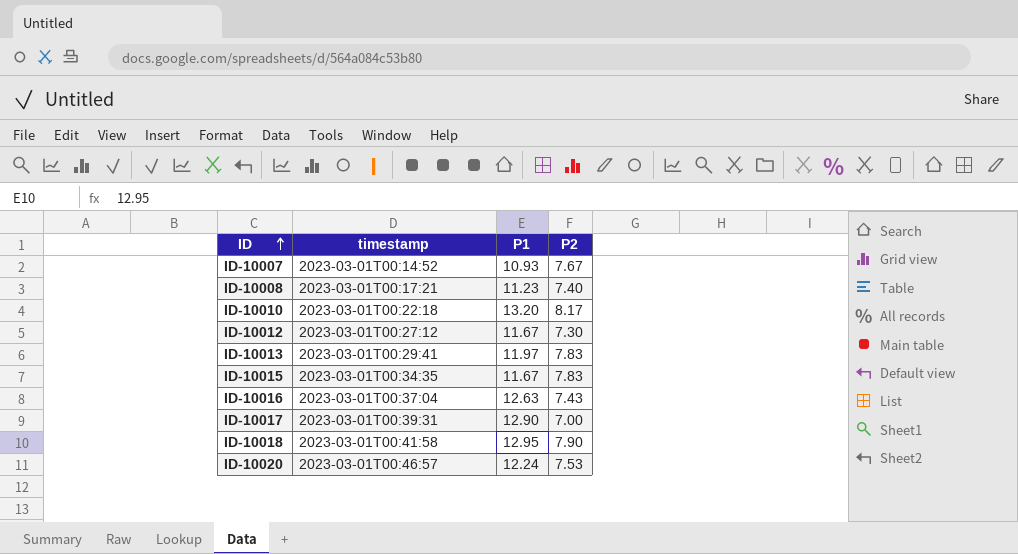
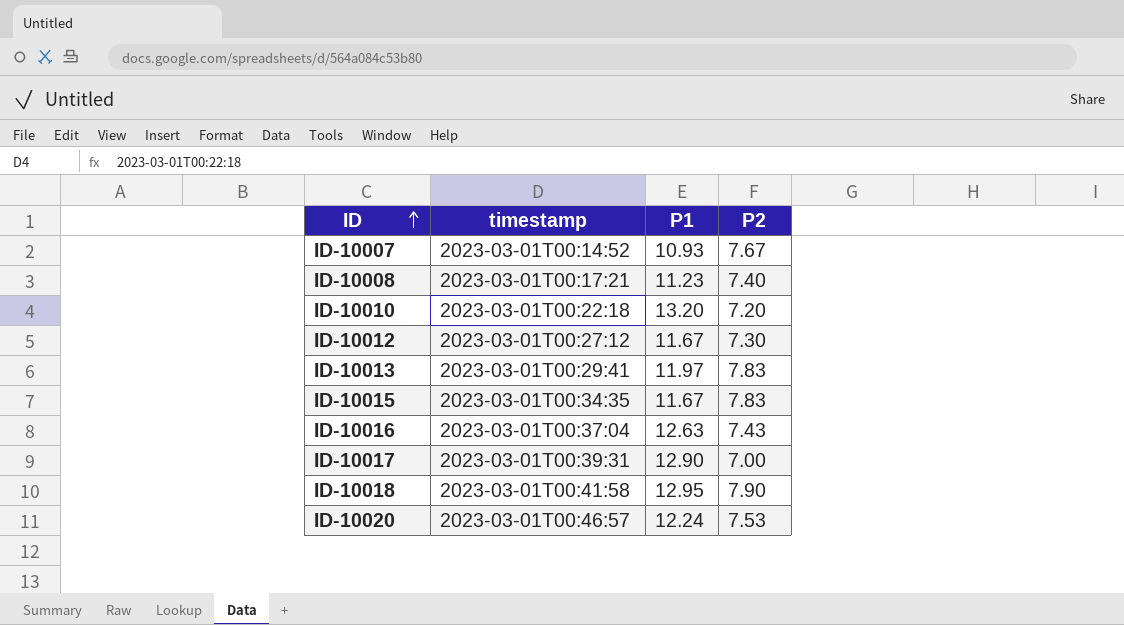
ID-10010 | P2: 8.17 -> 7.20

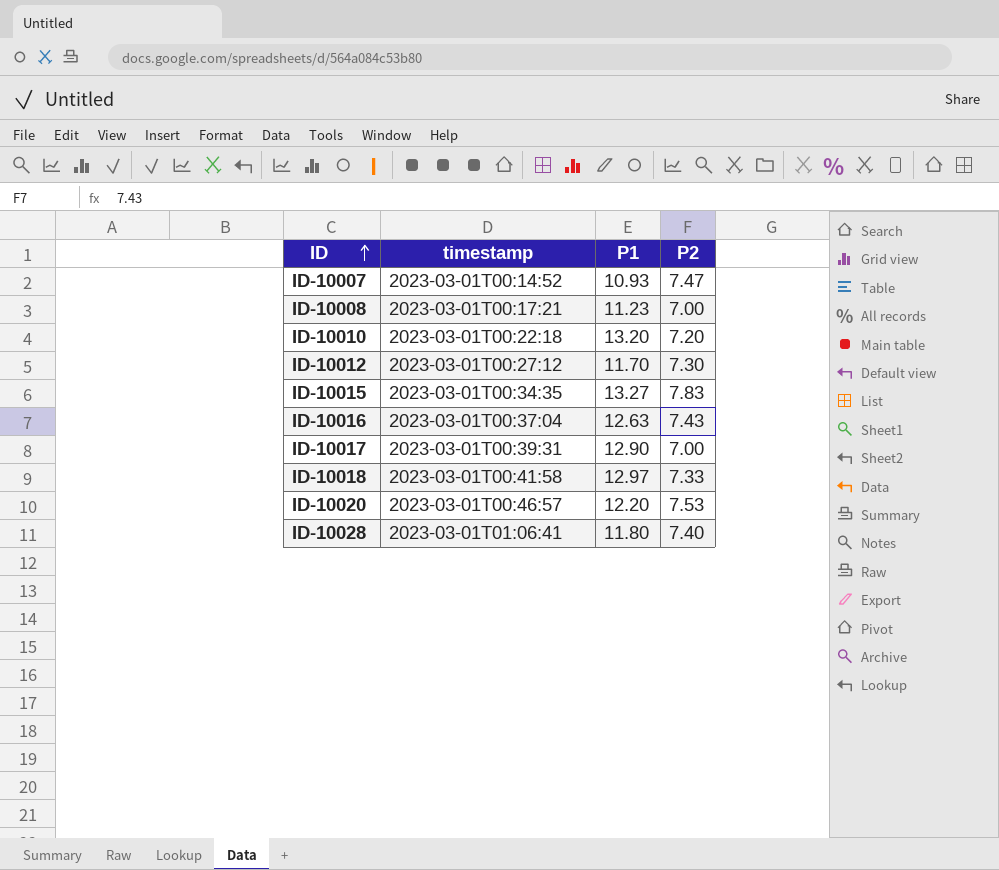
row ID-10013: 2023-03-01T00:29:41 | 11.97 | 7.83 -> none
ID-10007 | P2: 7.67 -> 7.47
ID-10008 | P2: 7.40 -> 7.00
ID-10012 | P1: 11.67 -> 11.70
ID-10015 | P1: 11.67 -> 13.27
ID-10018 | P1: 12.95 -> 12.97
ID-10018 | P2: 7.90 -> 7.33
ID-10020 | P1: 12.24 -> 12.20
row ID-10028: none -> 2023-03-01T01:06:41 | 11.80 | 7.40

